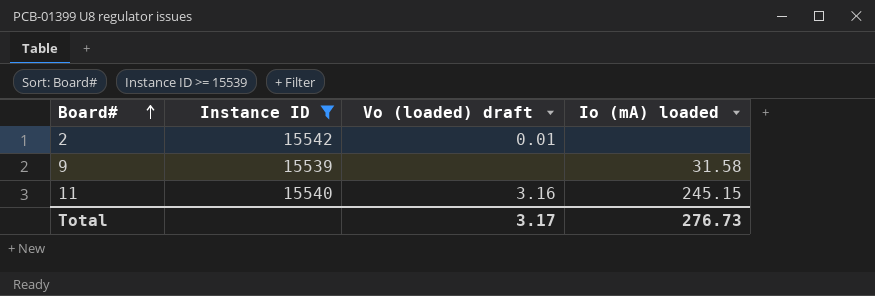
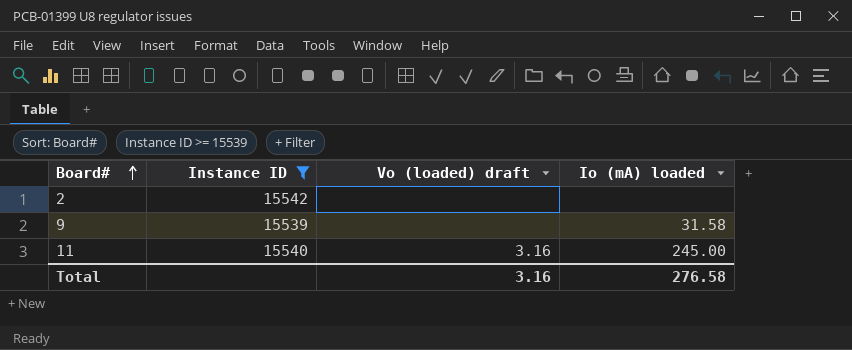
2 | Vo (loaded) draft: 0.01 -> none
11 | Io (mA) loaded: 245.15 -> 245.00
Total | Vo (loaded) draft: 3.17 -> 3.16
Total | Io (mA) loaded: 276.73 -> 276.58

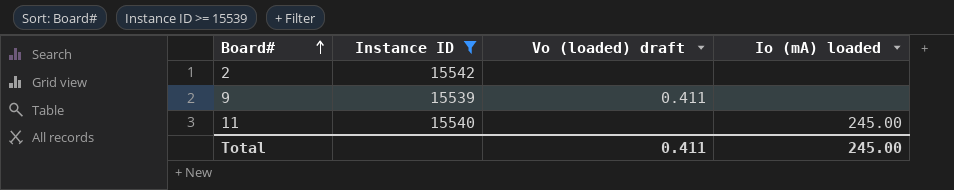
9 | Vo (loaded) draft: none -> 0.411
9 | Io (mA) loaded: 31.58 -> none
11 | Vo (loaded) draft: 3.16 -> none
Total | Vo (loaded) draft: 3.16 -> 0.411
Total | Io (mA) loaded: 276.58 -> 245.00

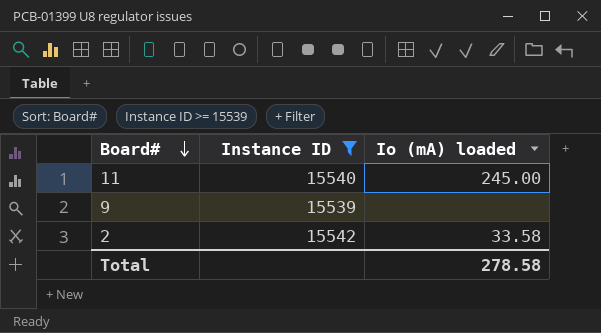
row order: Board# ascending -> Board# descending
column Vo (loaded) draft | position: 3 -> none
2 | Io (mA) loaded: none -> 33.58
Total | Io (mA) loaded: 245.00 -> 278.58

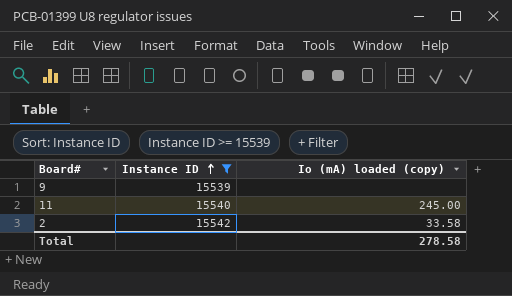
row order: Board# descending -> Instance ID ascending
column name: Io (mA) loaded -> Io (mA) loaded (copy)

